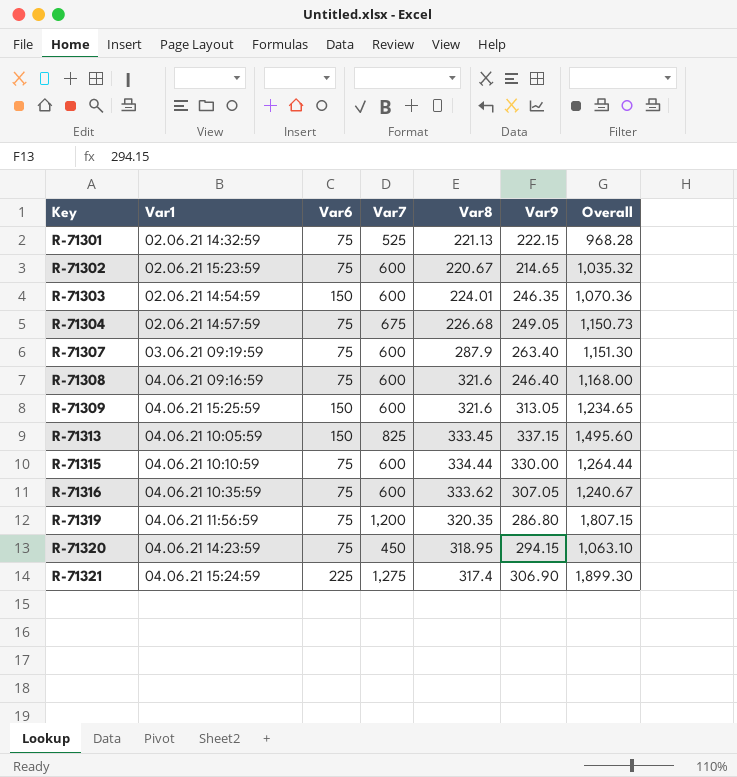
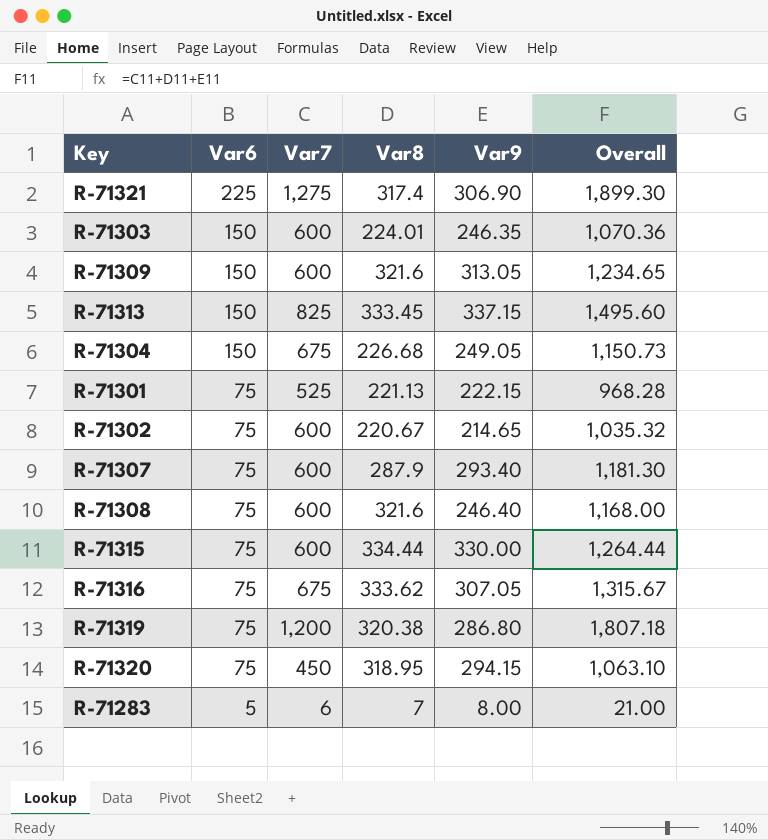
row order: Key ascending -> Var6 descending
column Var1 | position: 2 -> none
R-71304 | Var6: 75 -> 150
R-71307 | Var9: 263.40 -> 293.40
R-71307 | Overall: 1,151.30 -> 1,181.30
R-71316 | Var7: 600 -> 675
R-71316 | Overall: 1,240.67 -> 1,315.67
R-71319 | Var8: 320.35 -> 320.38
R-71319 | Overall: 1,807.15 -> 1,807.18
row R-71283: none -> 5 | 6 | 7 | 8.00 | 21.00

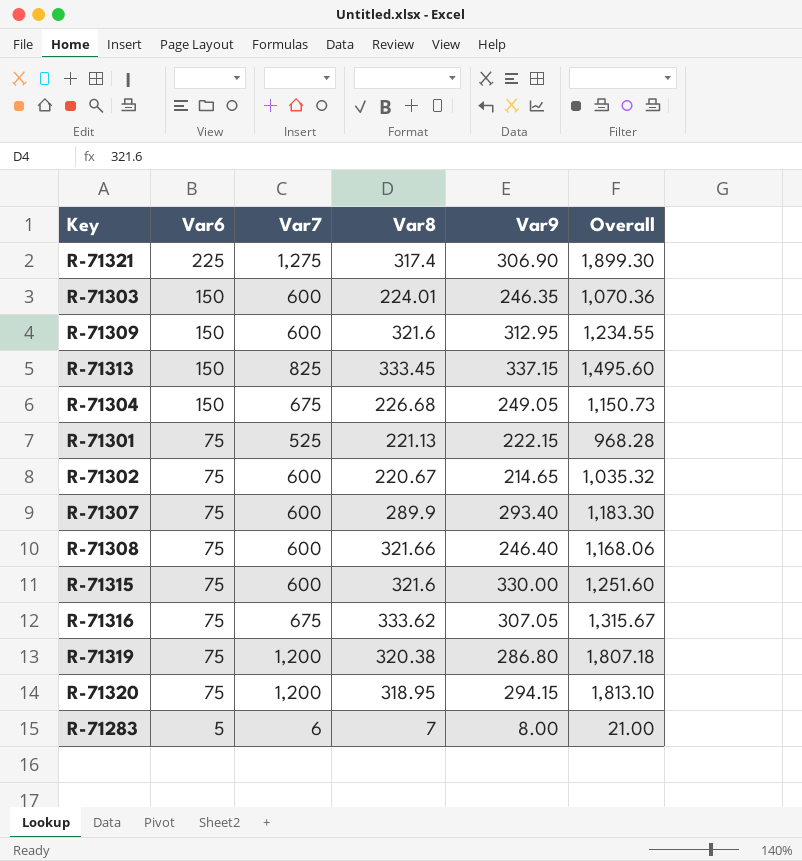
R-71309 | Var9: 313.05 -> 312.95
R-71309 | Overall: 1,234.65 -> 1,234.55
R-71307 | Var8: 287.9 -> 289.9
R-71307 | Overall: 1,181.30 -> 1,183.30
R-71308 | Var8: 321.6 -> 321.66
R-71308 | Overall: 1,168.00 -> 1,168.06
R-71315 | Var8: 334.44 -> 321.6
R-71315 | Overall: 1,264.44 -> 1,251.60
R-71320 | Var7: 450 -> 1,200
R-71320 | Overall: 1,063.10 -> 1,813.10

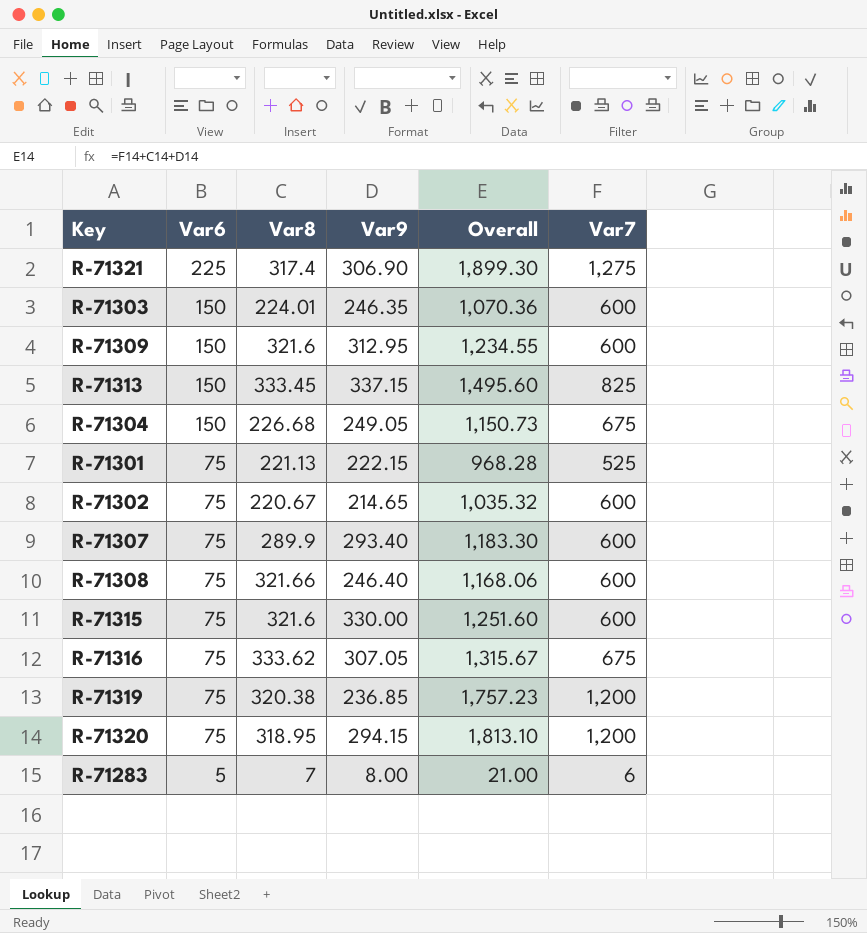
column Var7 | position: 3 -> 6
R-71319 | Var9: 286.80 -> 236.85
R-71319 | Overall: 1,807.18 -> 1,757.23

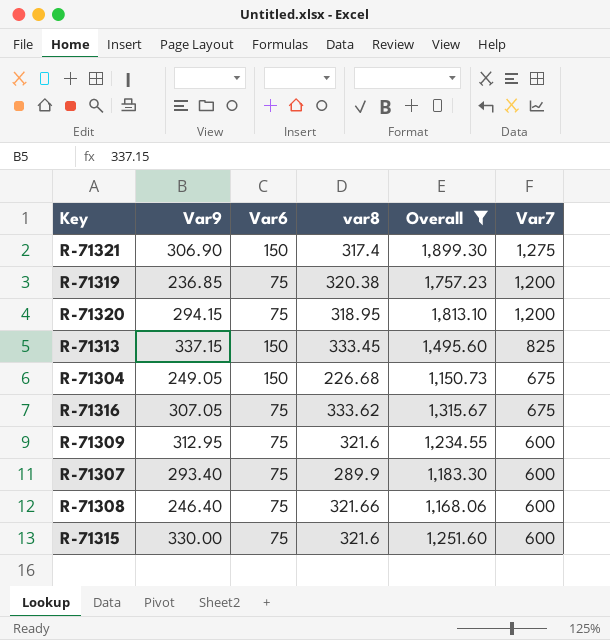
filter: none -> Overall >= 1,150.73
row order: Var6 descending -> Var7 descending
column Var9 | position: 4 -> 2
column name: Var8 -> var8
R-71321 | Var6: 225 -> 150
R-71309 | Var6: 150 -> 75

